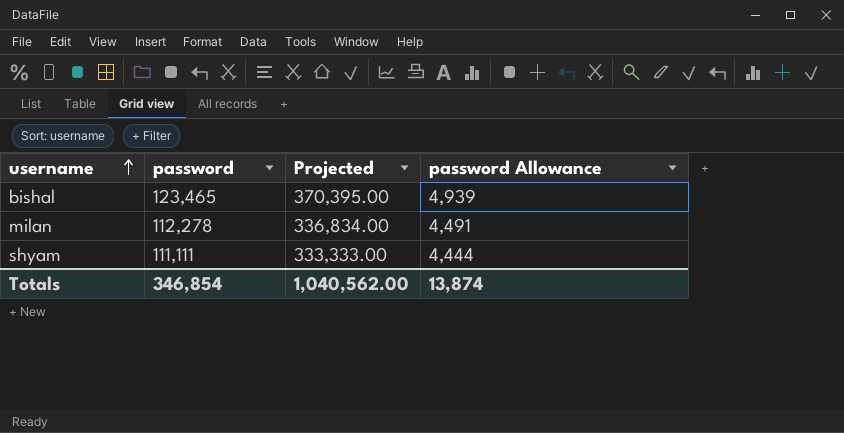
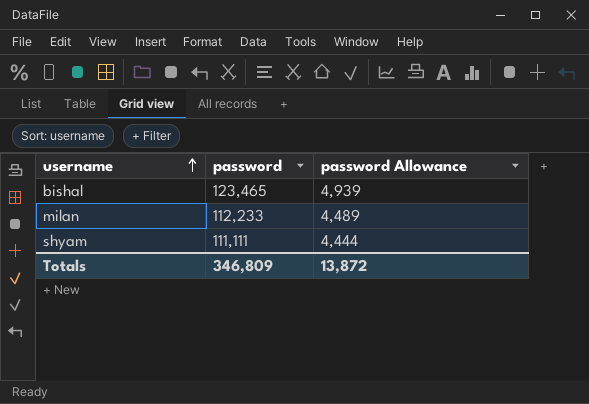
column Projected | formula: [password] * 3 -> none
milan | password: 112,278 -> 112,233
milan | password Allowance: 4,491 -> 4,489
Totals | password: 346,854 -> 346,809
Totals | password Allowance: 13,874 -> 13,872

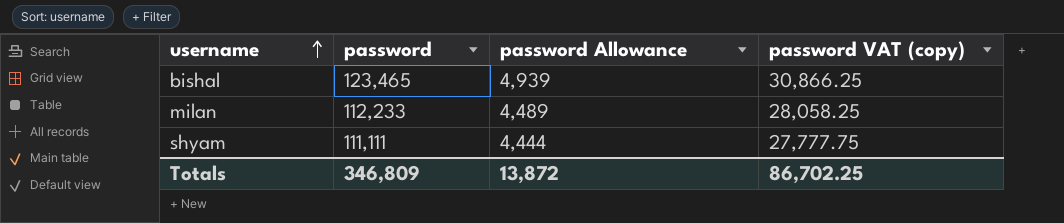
column password VAT (copy) | formula: none -> [password] * 0.25

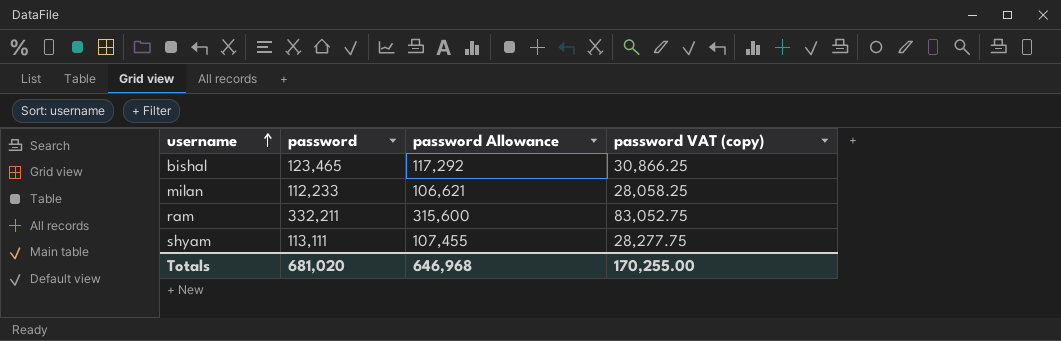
column password Allowance | formula: [password] * 0.04 -> [password] * 0.95
row ram: none -> 332,211 | 315,600 | 83,052.75
shyam | password: 111,111 -> 113,111
shyam | password VAT (copy): 27,777.75 -> 28,277.75
Totals | password: 346,809 -> 681,020
Totals | password Allowance: 13,872 -> 646,968
Totals | password VAT (copy): 86,702.25 -> 170,255.00

